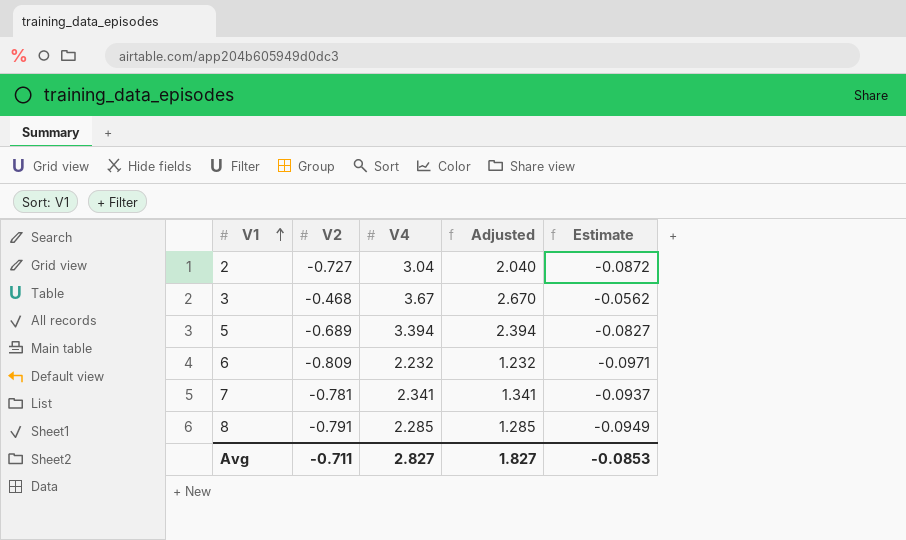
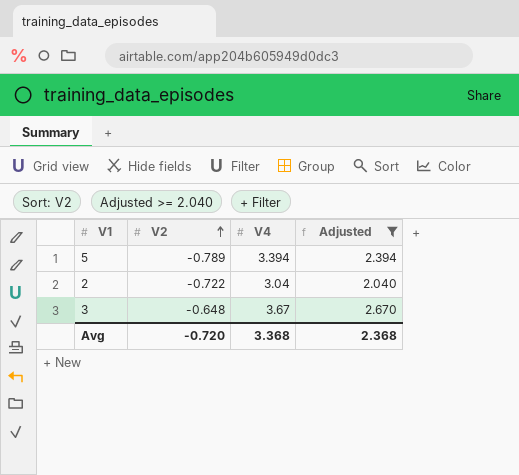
filter: none -> Adjusted >= 2.040
row order: V1 ascending -> V2 ascending
column Estimate | formula: [V2] * 0.12 -> none
5 | V2: -0.689 -> -0.789
2 | V2: -0.727 -> -0.722
3 | V2: -0.468 -> -0.648
Avg | V2: -0.711 -> -0.720
Avg | V4: 2.827 -> 3.368
Avg | Adjusted: 1.827 -> 2.368

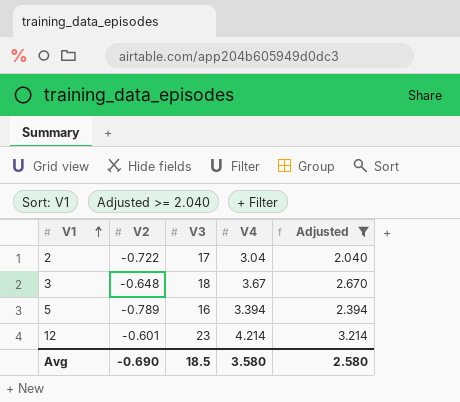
row order: V2 ascending -> V1 ascending
column V3 | position: none -> 3
row 12: none -> -0.601 | 23 | 4.214 | 3.214
Avg | V2: -0.720 -> -0.690
Avg | V4: 3.368 -> 3.580
Avg | Adjusted: 2.368 -> 2.580

